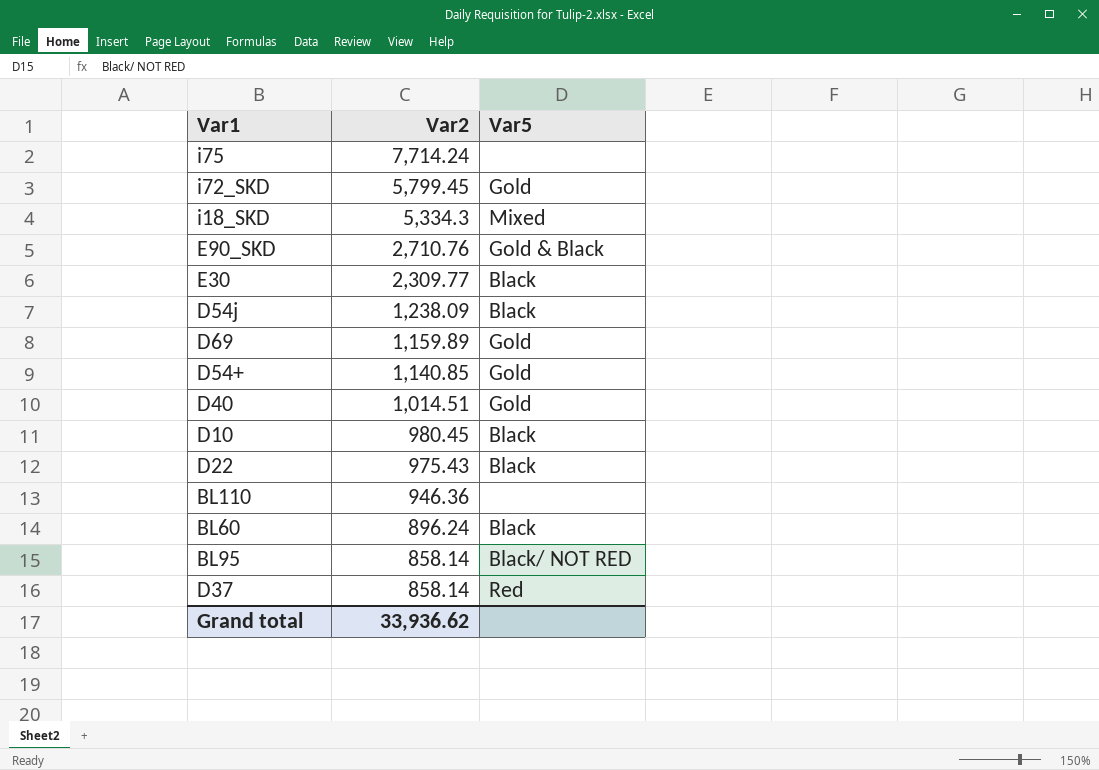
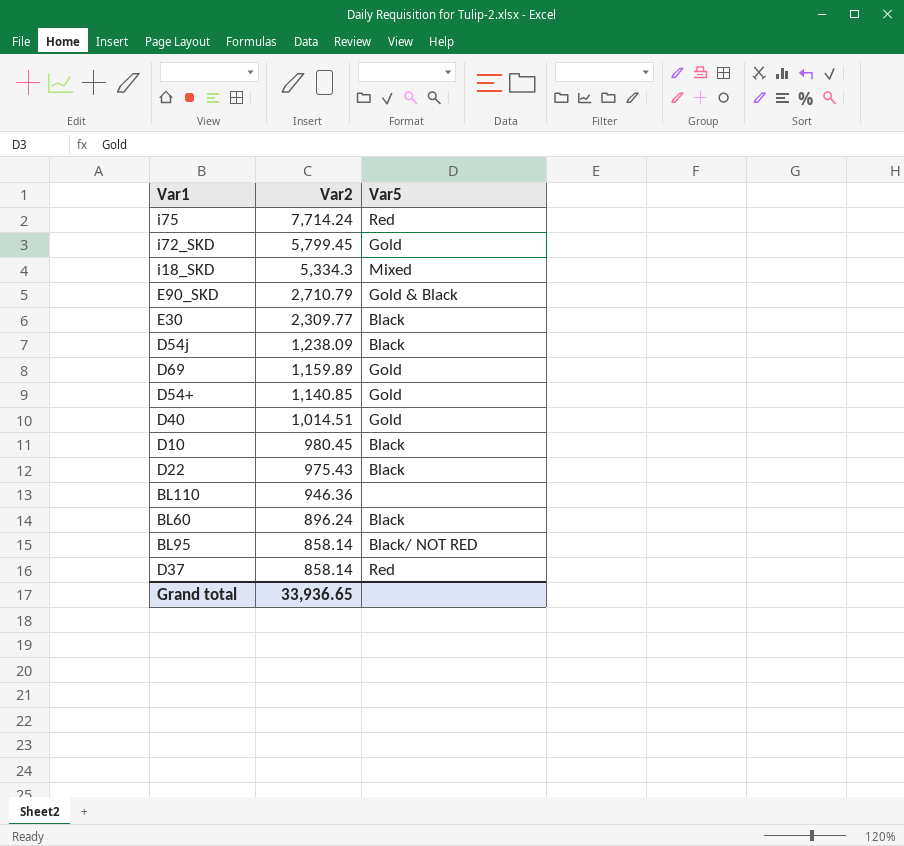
i75 | Var5: none -> Red
E90_SKD | Var2: 2,710.76 -> 2,710.79
Grand total | Var2: 33,936.62 -> 33,936.65

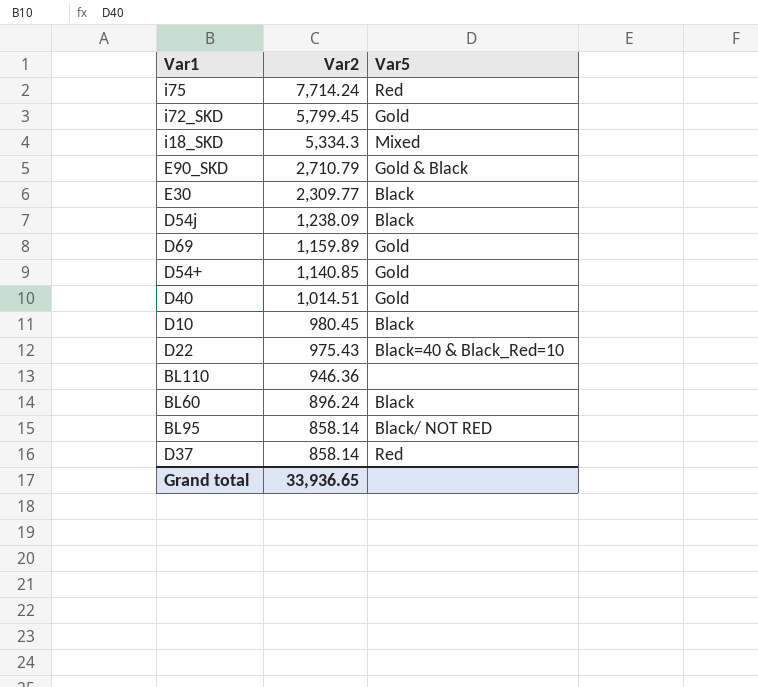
D22 | Var5: Black -> Black=40 & Black_Red=10

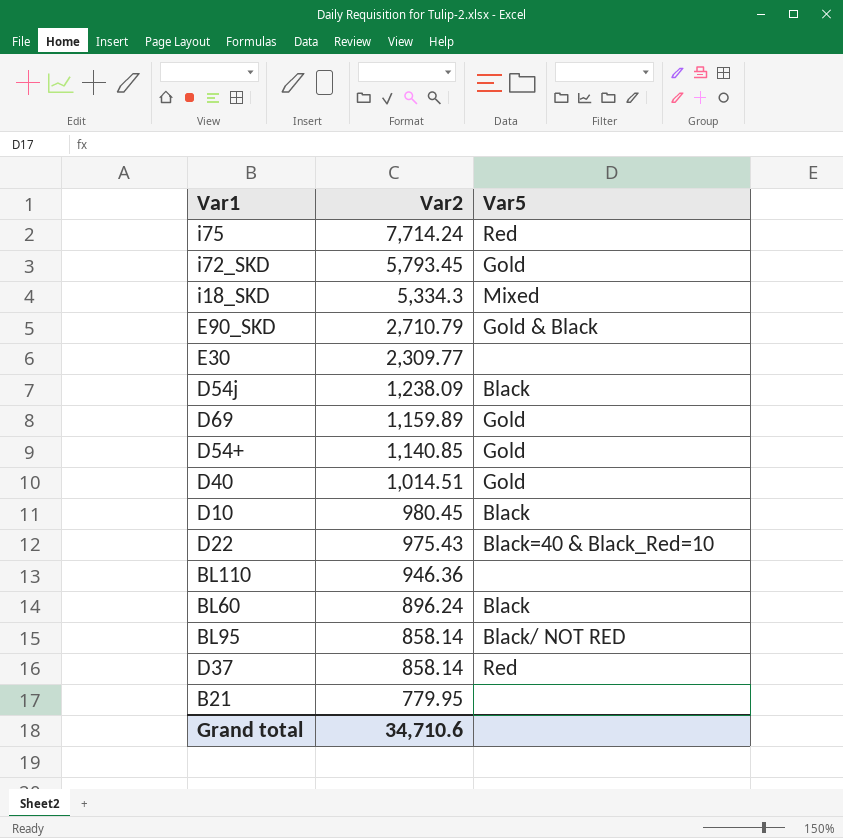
i72_SKD | Var2: 5,799.45 -> 5,793.45
E30 | Var5: Black -> none
row B21: none -> 779.95 | none
Grand total | Var2: 33,936.65 -> 34,710.6

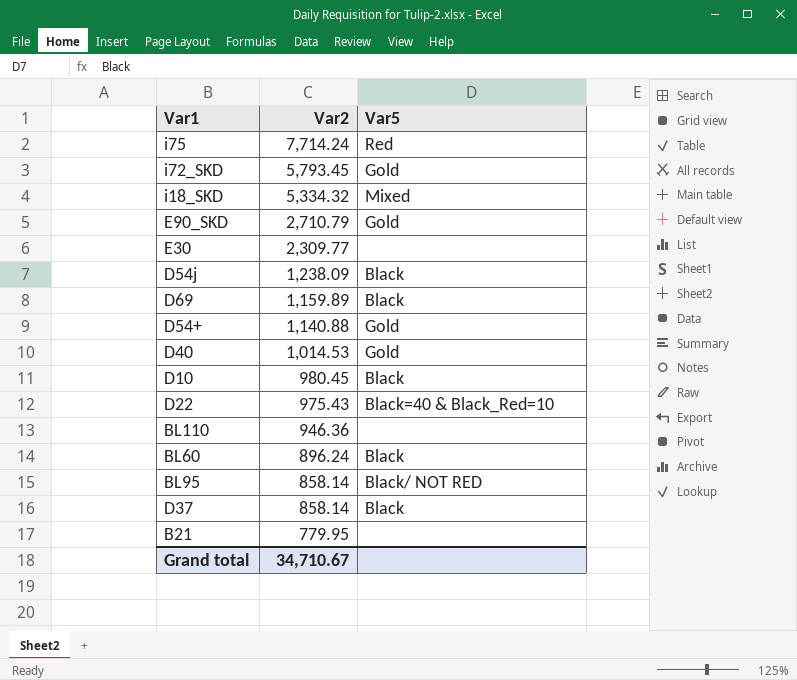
i18_SKD | Var2: 5,334.3 -> 5,334.32
E90_SKD | Var5: Gold & Black -> Gold
D69 | Var5: Gold -> Black
D54+ | Var2: 1,140.85 -> 1,140.88
D40 | Var2: 1,014.51 -> 1,014.53
D37 | Var5: Red -> Black
Grand total | Var2: 34,710.6 -> 34,710.67

